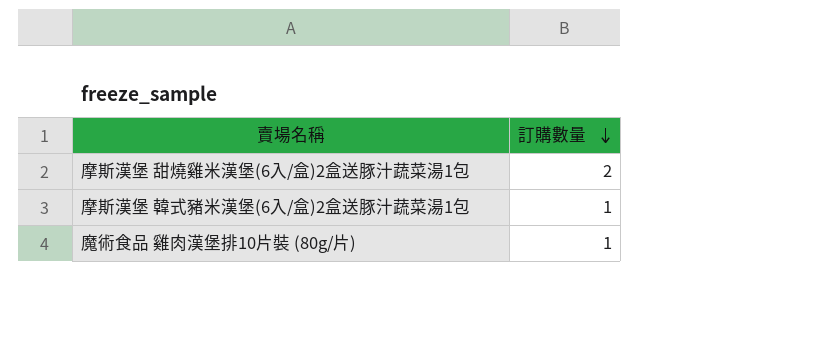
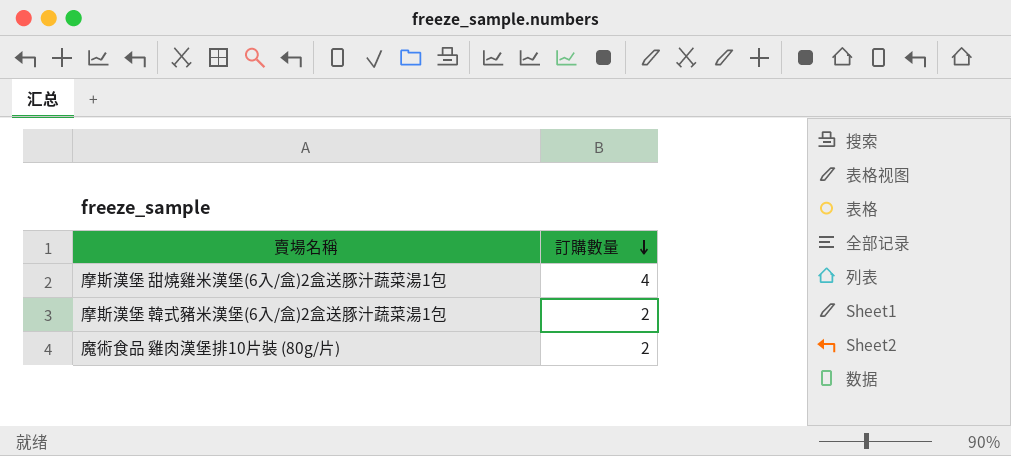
摩斯漢堡 甜燒雞米漢堡(6入/盒)2盒送豚汁蔬菜湯1包 | 訂購數量: 2 -> 4
摩斯漢堡 韓式豬米漢堡(6入/盒)2盒送豚汁蔬菜湯1包 | 訂購數量: 1 -> 2
魔術食品 雞肉漢堡排10片裝 (80g/片) | 訂購數量: 1 -> 2

